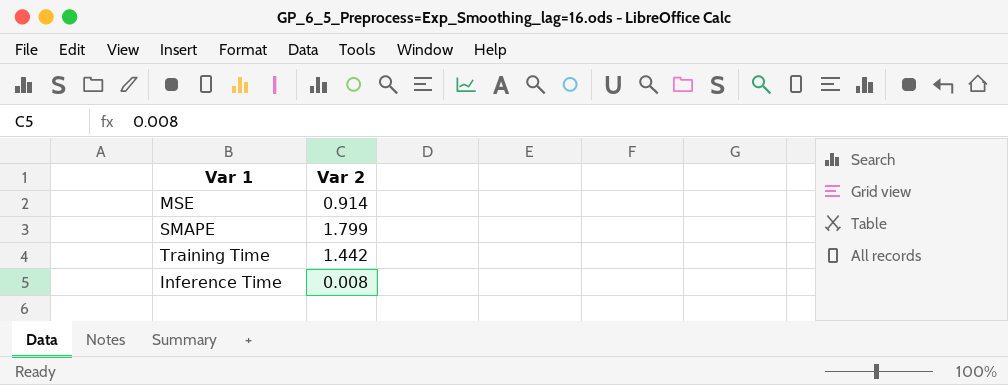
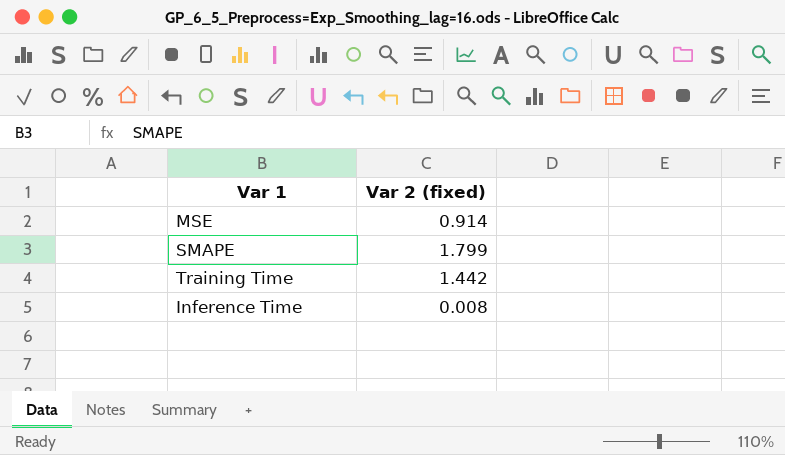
column name: Var 2 -> Var 2 (fixed)

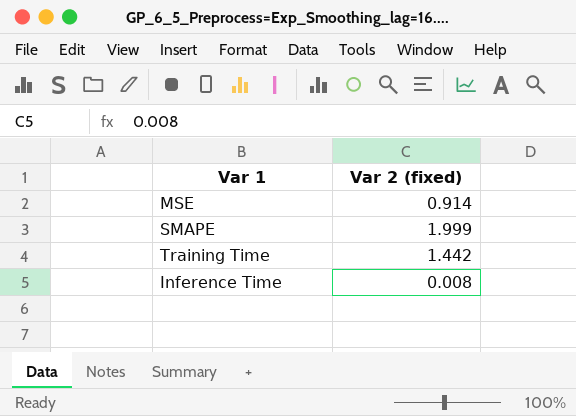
SMAPE | Var 2 (fixed): 1.799 -> 1.999

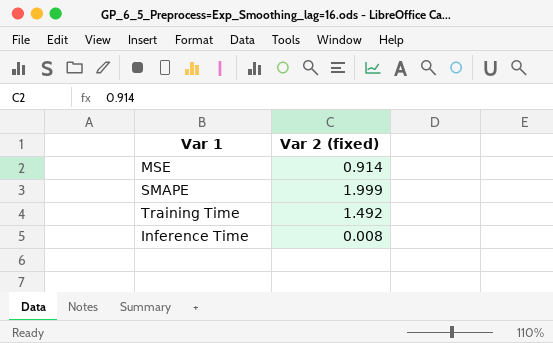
Training Time | Var 2 (fixed): 1.442 -> 1.492

